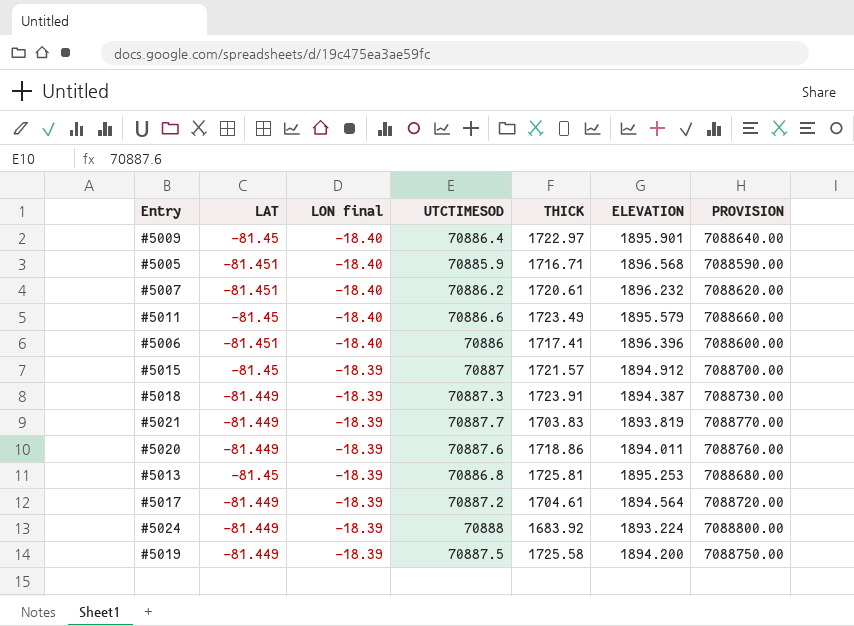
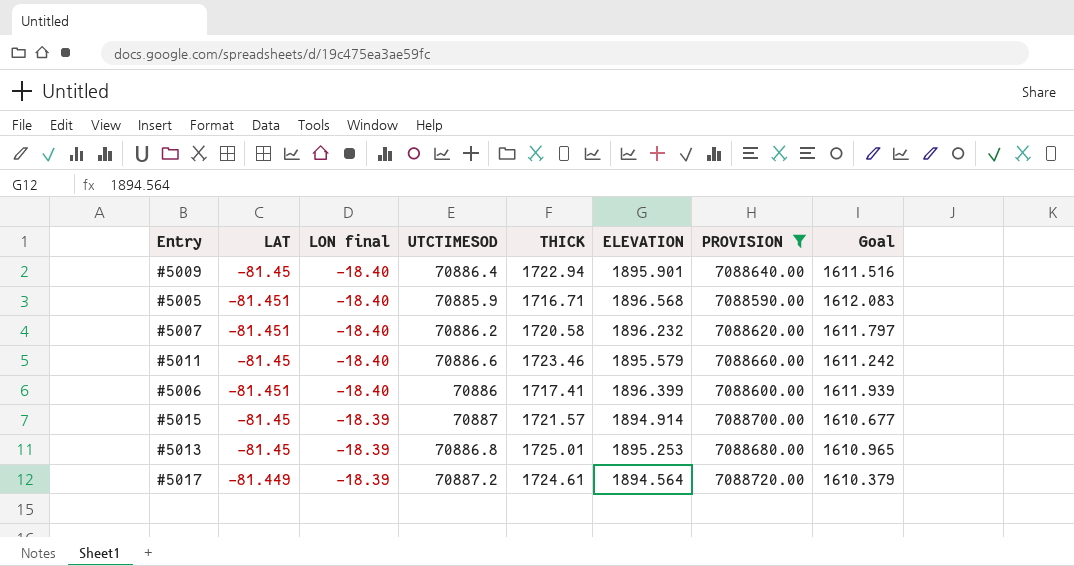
filter: none -> PROVISION <= 7088720.00
column Goal | formula: none -> [ELEVATION] * 0.85
#5009 | THICK: 1722.97 -> 1722.94
#5007 | THICK: 1720.61 -> 1720.58
#5011 | THICK: 1723.49 -> 1723.46
#5006 | ELEVATION: 1896.396 -> 1896.399
#5015 | ELEVATION: 1894.912 -> 1894.914
#5013 | THICK: 1725.81 -> 1725.01
#5017 | THICK: 1704.61 -> 1724.61

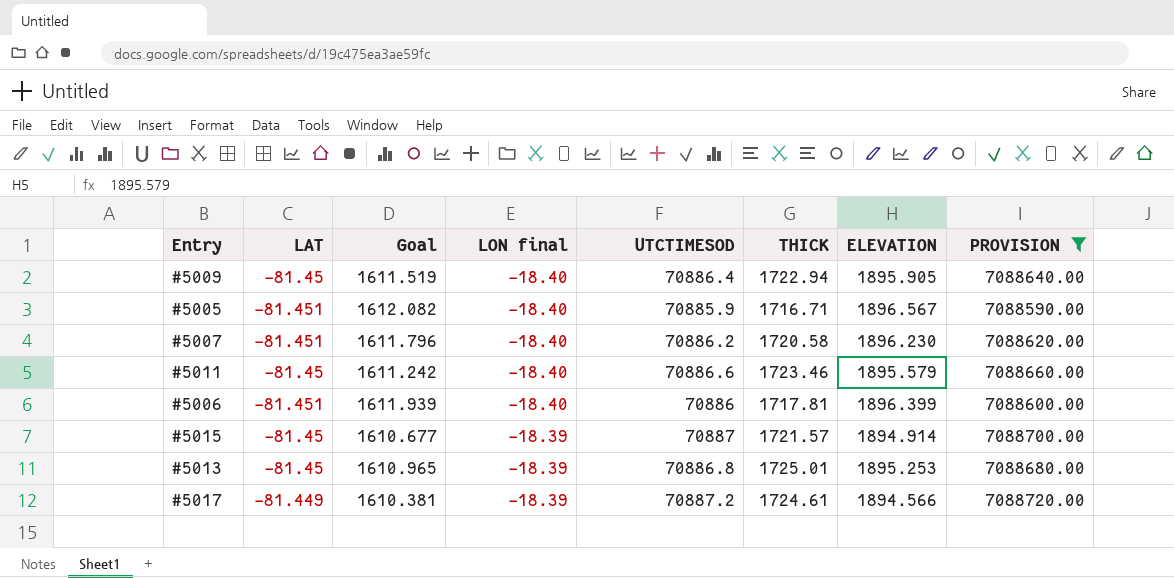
column Goal | position: 8 -> 3
#5009 | Goal: 1611.516 -> 1611.519
#5009 | ELEVATION: 1895.901 -> 1895.905
#5005 | Goal: 1612.083 -> 1612.082
#5005 | ELEVATION: 1896.568 -> 1896.567
#5007 | Goal: 1611.797 -> 1611.796
#5007 | ELEVATION: 1896.232 -> 1896.230
#5006 | THICK: 1717.41 -> 1717.81
#5017 | Goal: 1610.379 -> 1610.381
#5017 | ELEVATION: 1894.564 -> 1894.566

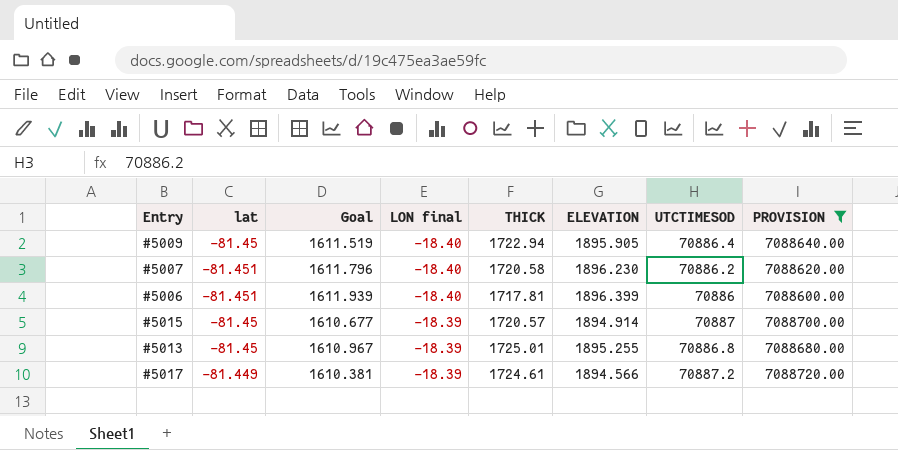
column name: LAT -> lat
column UTCTIMESOD | position: 5 -> 7
row #5005: -81.451 | 1612.082 | -18.40 | 70885.9 | 1716.71 | 1896.567 | 7088590.00 -> none
row #5011: -81.45 | 1611.242 | -18.40 | 70886.6 | 1723.46 | 1895.579 | 7088660.00 -> none
#5015 | THICK: 1721.57 -> 1720.57
#5013 | Goal: 1610.965 -> 1610.967
#5013 | ELEVATION: 1895.253 -> 1895.255

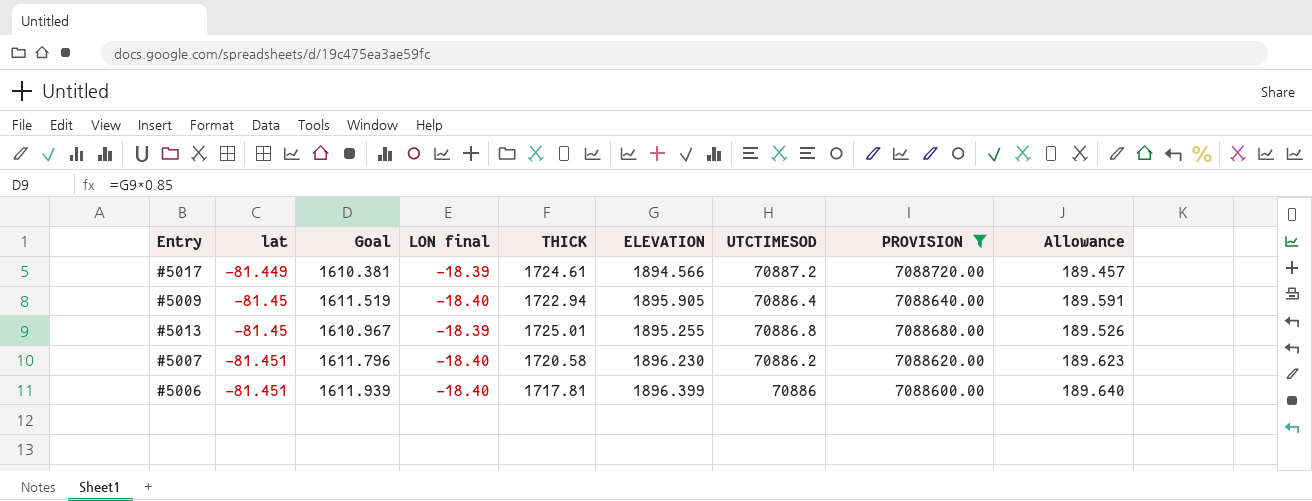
row order: LON final ascending -> lat descending
column Allowance | formula: none -> [ELEVATION] * 0.1
row #5015: -81.45 | 1610.677 | -18.39 | 1720.57 | 1894.914 | 70887 | 7088700.00 -> none

